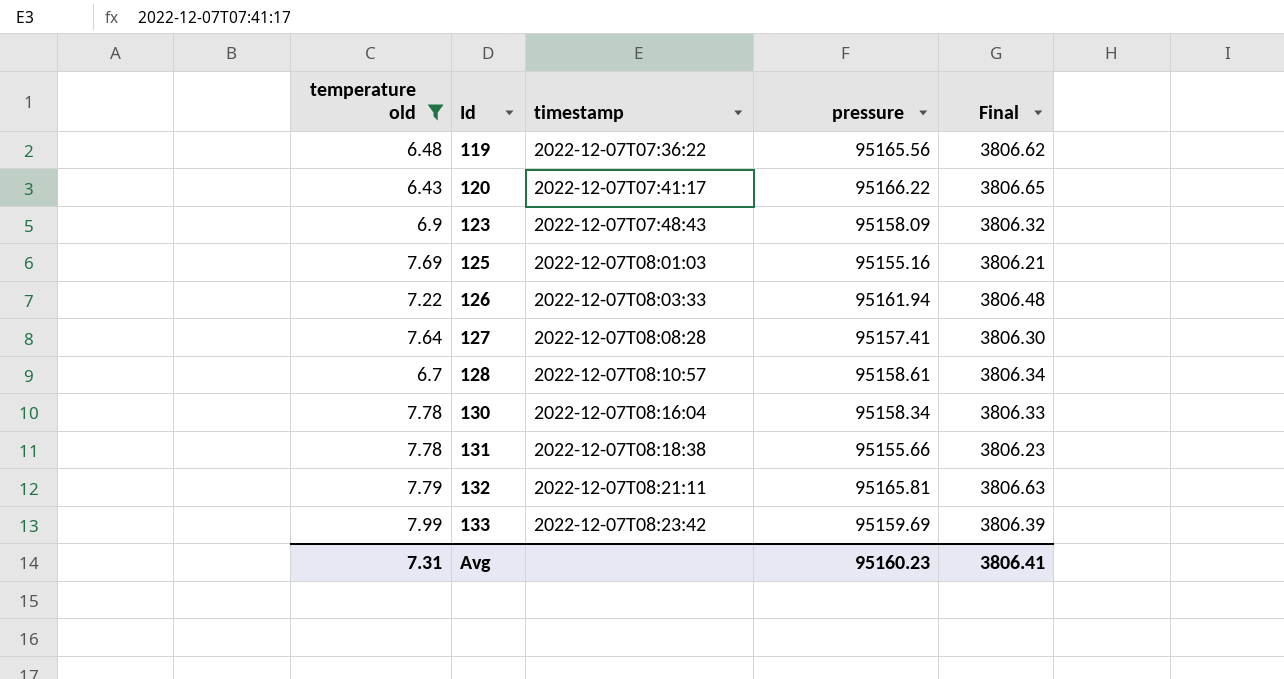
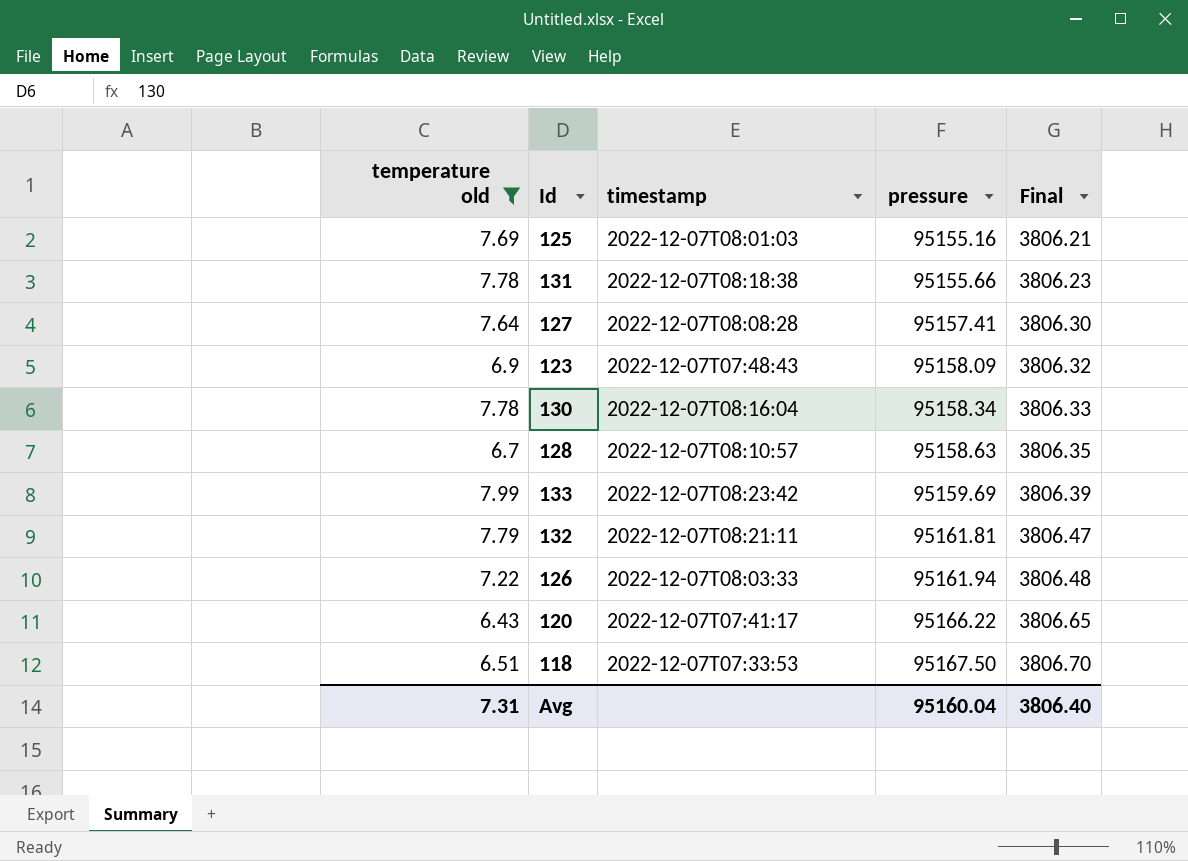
row order: Id ascending -> pressure ascending
row 119: 6.48 | 2022-12-07T07:36:22 | 95165.56 | 3806.62 -> none
128 | pressure: 95158.61 -> 95158.63
128 | Final: 3806.34 -> 3806.35
132 | pressure: 95165.81 -> 95161.81
132 | Final: 3806.63 -> 3806.47
row 118: none -> 6.51 | 2022-12-07T07:33:53 | 95167.50 | 3806.70
Avg | pressure: 95160.23 -> 95160.04
Avg | Final: 3806.41 -> 3806.40

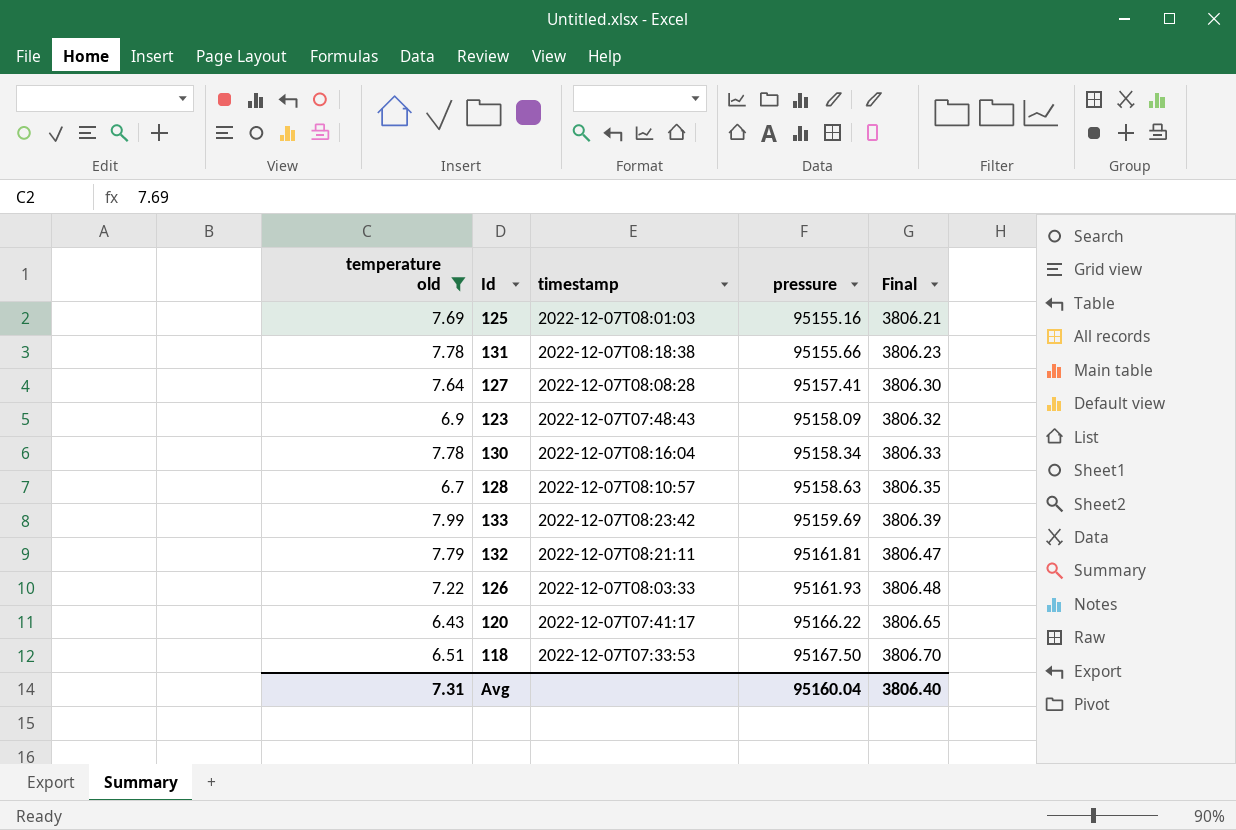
126 | pressure: 95161.94 -> 95161.93

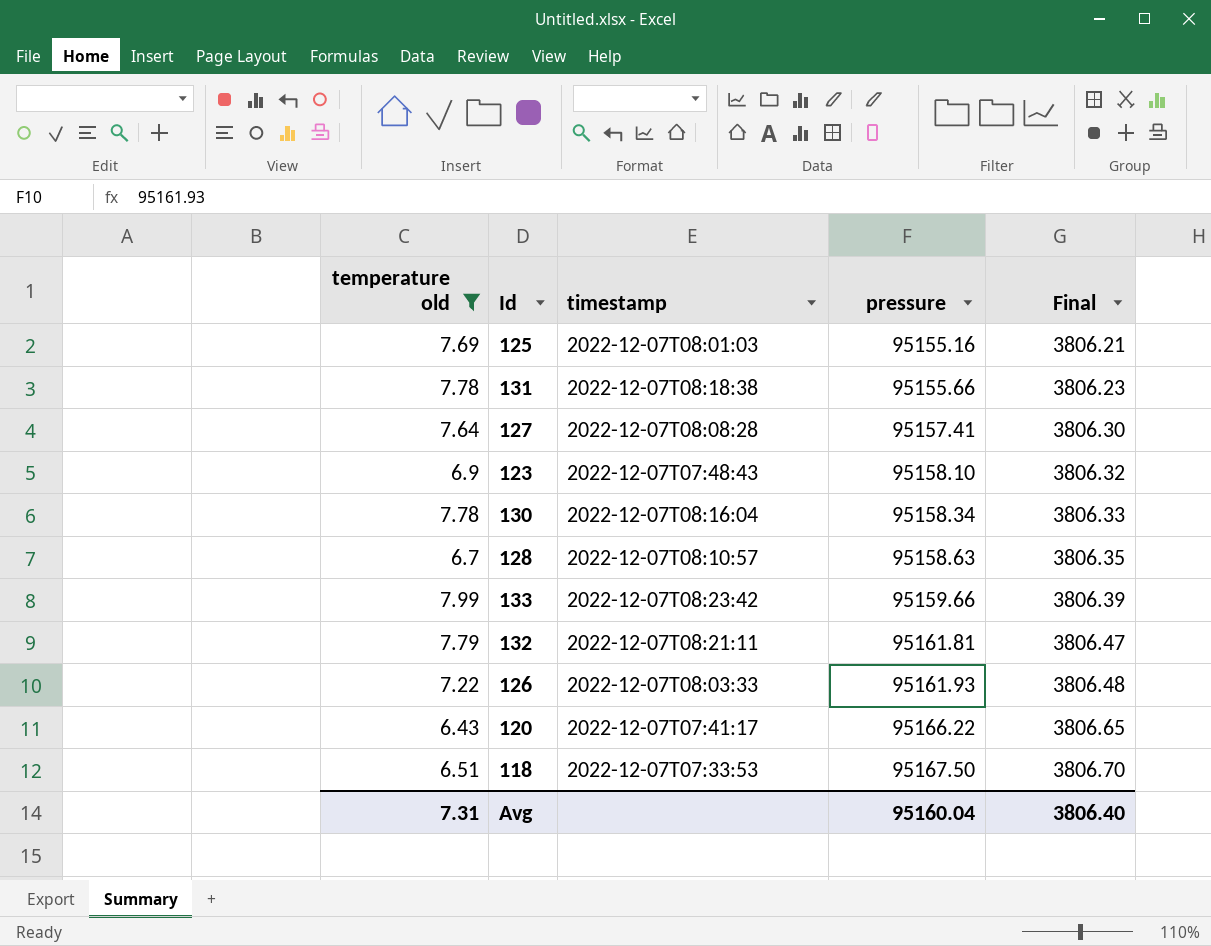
123 | pressure: 95158.09 -> 95158.10
133 | pressure: 95159.69 -> 95159.66

